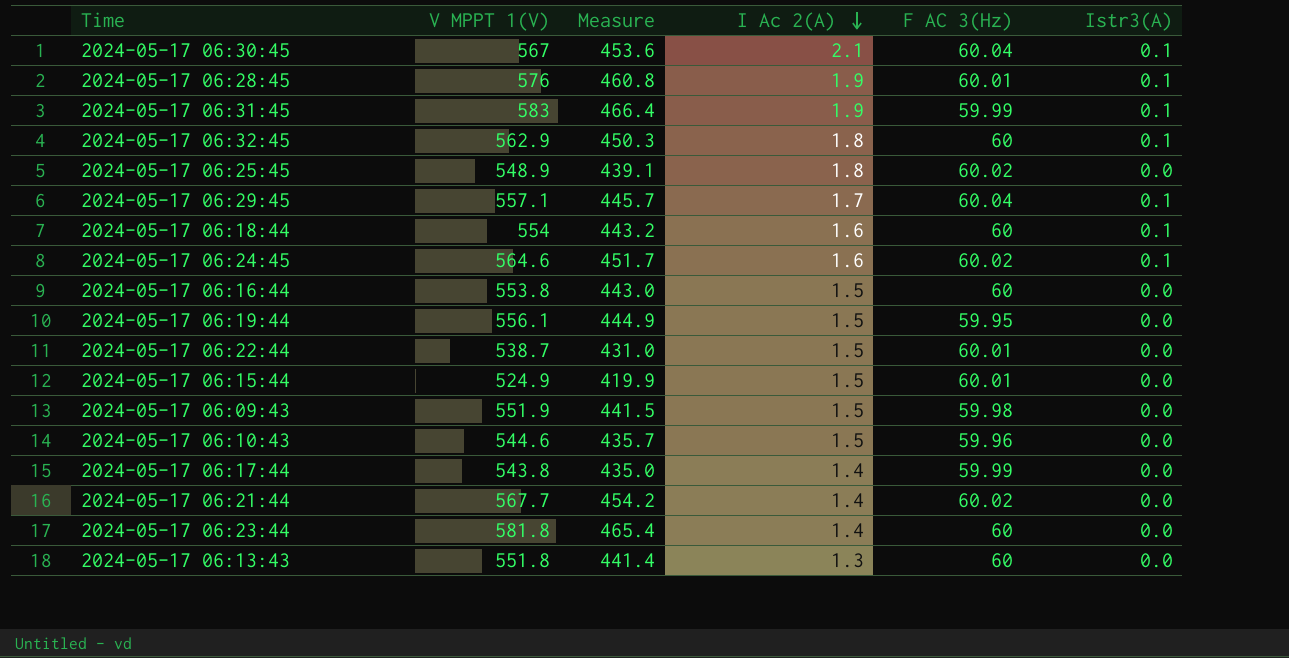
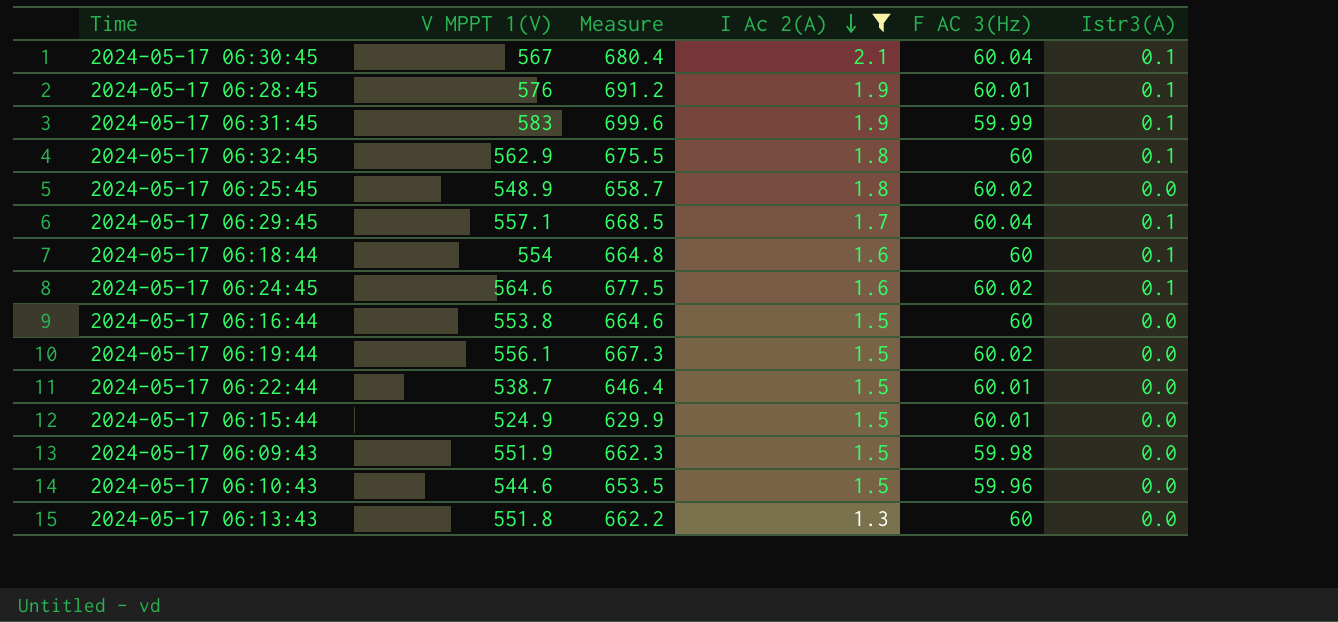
filter: none -> I Ac 2(A) != 1.4
column Measure | formula: [V MPPT 1(V)] * 0.8 -> [V MPPT 1(V)] * 1.2
2024-05-17 06:19:44 | F AC 3(Hz): 59.95 -> 60.02

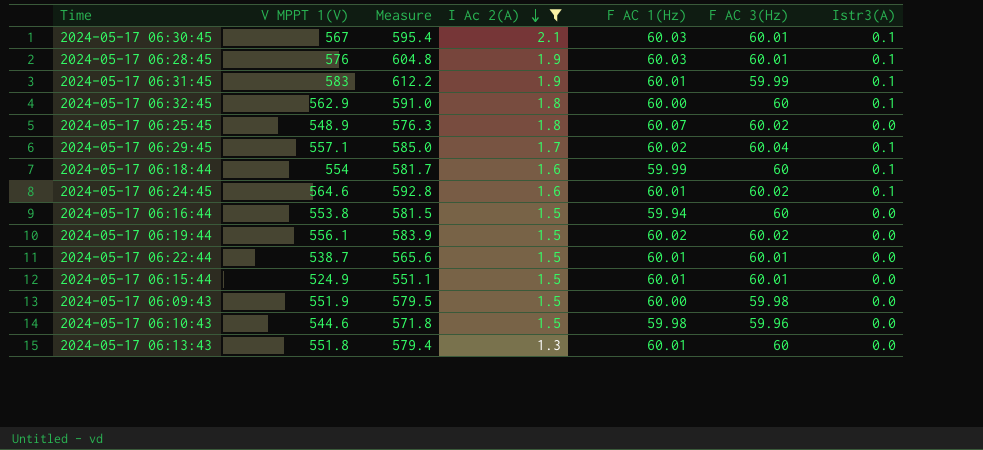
column Measure | formula: [V MPPT 1(V)] * 1.2 -> [V MPPT 1(V)] * 1.05
column F AC 1(Hz) | position: none -> 5
2024-05-17 06:30:45 | F AC 3(Hz): 60.04 -> 60.01

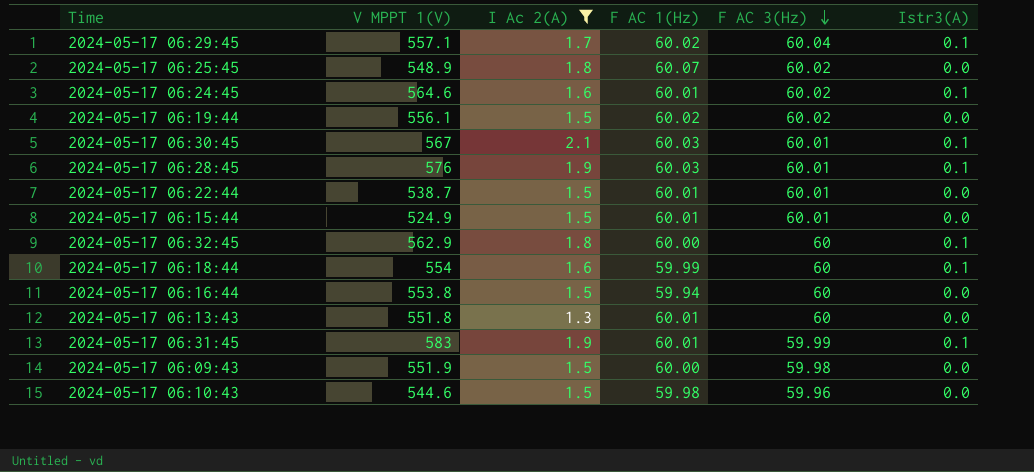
row order: I Ac 2(A) descending -> F AC 3(Hz) descending
column Measure | formula: [V MPPT 1(V)] * 1.05 -> none

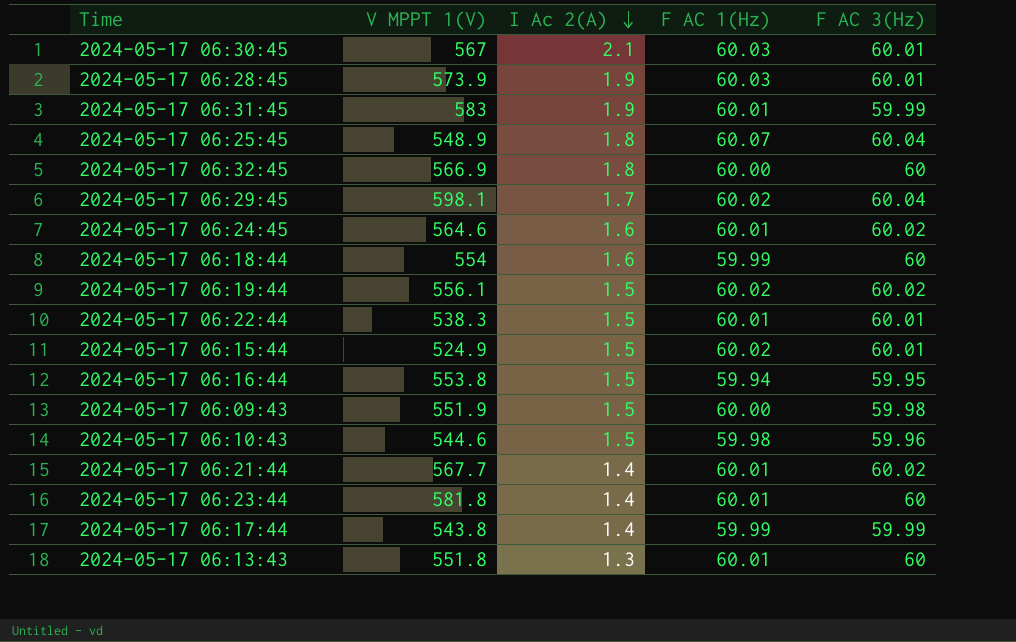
filter: I Ac 2(A) != 1.4 -> none
row order: F AC 3(Hz) descending -> I Ac 2(A) descending
column Istr3(A) | position: 6 -> none
2024-05-17 06:28:45 | V MPPT 1(V): 576 -> 573.9
2024-05-17 06:25:45 | F AC 3(Hz): 60.02 -> 60.04
2024-05-17 06:32:45 | V MPPT 1(V): 562.9 -> 566.9
2024-05-17 06:29:45 | V MPPT 1(V): 557.1 -> 598.1
2024-05-17 06:22:44 | V MPPT 1(V): 538.7 -> 538.3
2024-05-17 06:15:44 | F AC 1(Hz): 60.01 -> 60.02
2024-05-17 06:16:44 | F AC 3(Hz): 60 -> 59.95

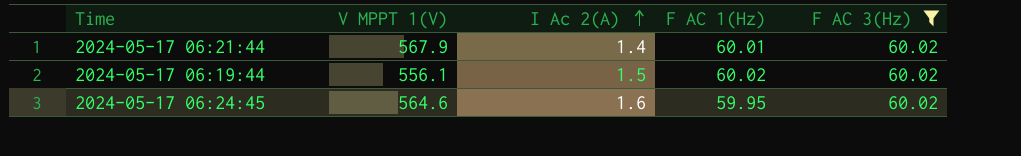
filter: none -> F AC 3(Hz) = 60.02
row order: I Ac 2(A) descending -> I Ac 2(A) ascending
2024-05-17 06:21:44 | V MPPT 1(V): 567.7 -> 567.9
2024-05-17 06:24:45 | F AC 1(Hz): 60.01 -> 59.95

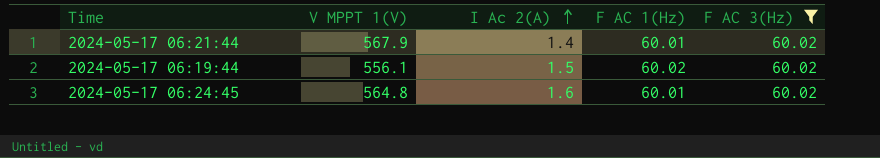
2024-05-17 06:24:45 | V MPPT 1(V): 564.6 -> 564.8
2024-05-17 06:24:45 | F AC 1(Hz): 59.95 -> 60.01

